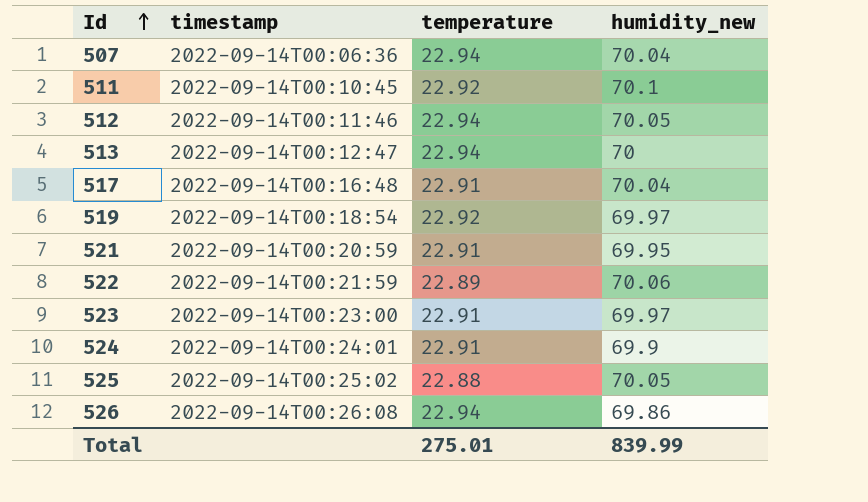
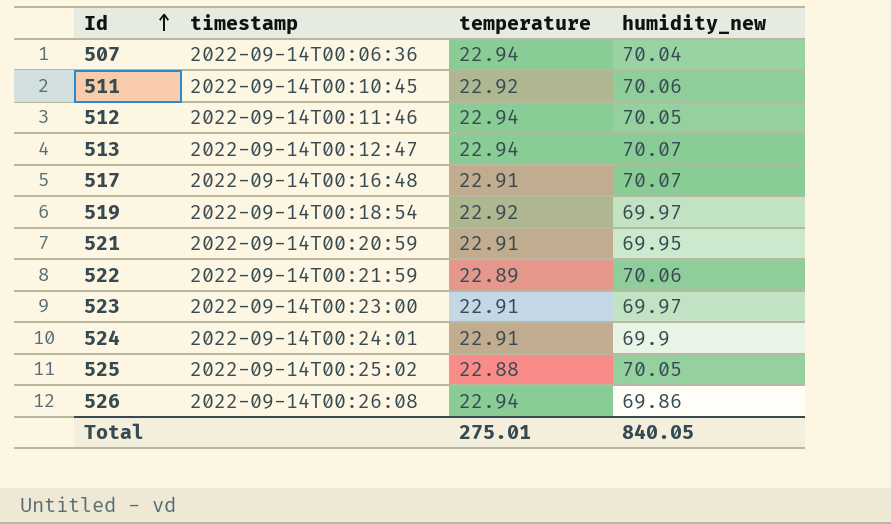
511 | humidity_new: 70.1 -> 70.06
513 | humidity_new: 70 -> 70.07
517 | humidity_new: 70.04 -> 70.07
Total | humidity_new: 839.99 -> 840.05

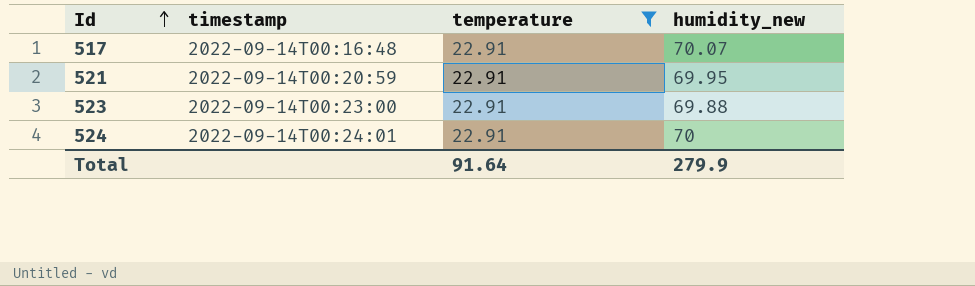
filter: none -> temperature = 22.91
523 | humidity_new: 69.97 -> 69.88
524 | humidity_new: 69.9 -> 70
Total | temperature: 275.01 -> 91.64
Total | humidity_new: 840.05 -> 279.9

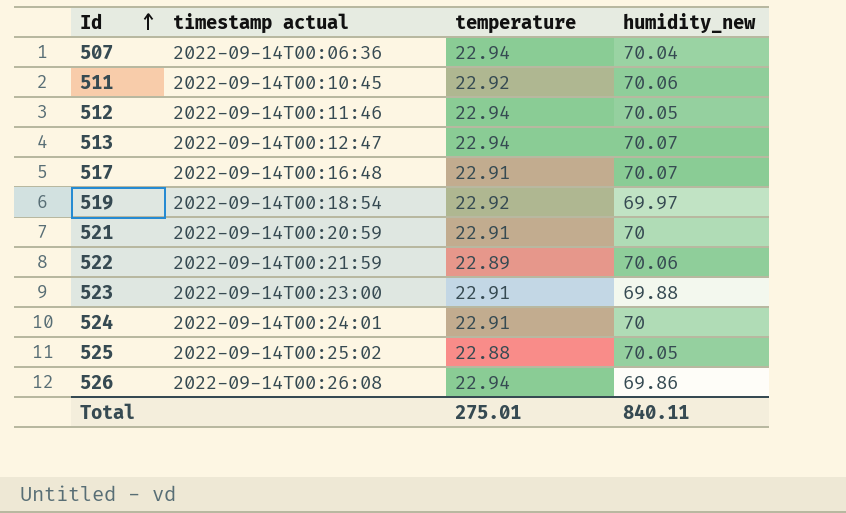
filter: temperature = 22.91 -> none
column name: timestamp -> timestamp actual
521 | humidity_new: 69.95 -> 70
Total | temperature: 91.64 -> 275.01
Total | humidity_new: 279.9 -> 840.11

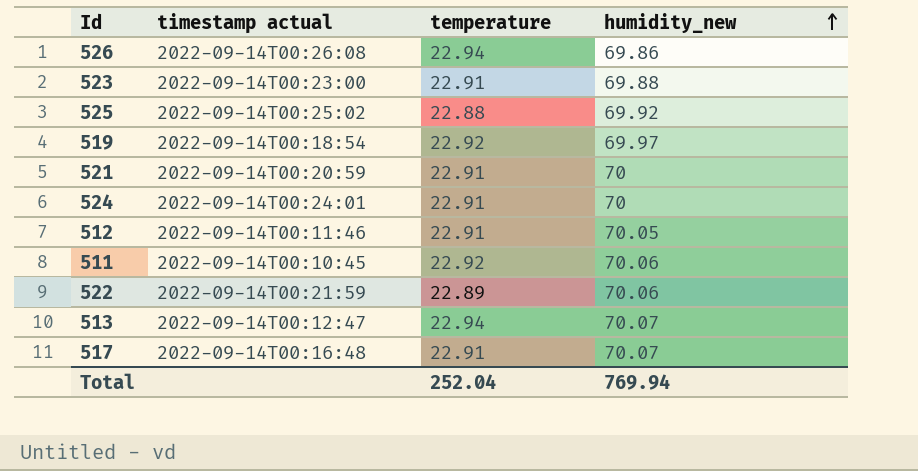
row order: Id ascending -> humidity_new ascending
row 507: 2022-09-14T00:06:36 | 22.94 | 70.04 -> none
525 | humidity_new: 70.05 -> 69.92
512 | temperature: 22.94 -> 22.91
Total | temperature: 275.01 -> 252.04
Total | humidity_new: 840.11 -> 769.94

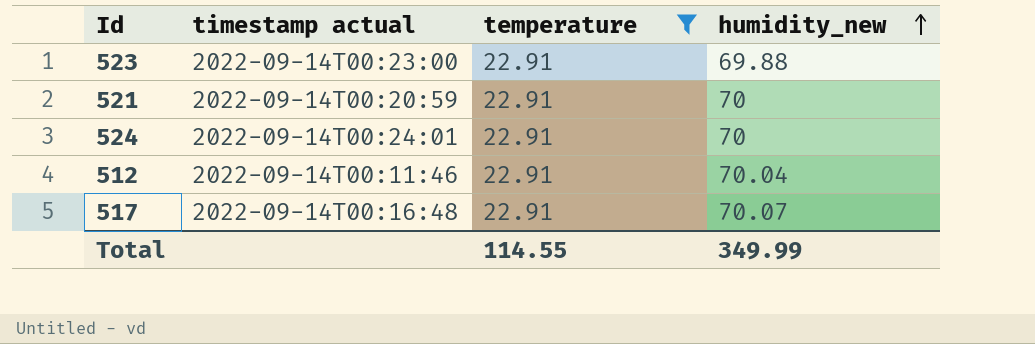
filter: none -> temperature = 22.91
512 | humidity_new: 70.05 -> 70.04
Total | temperature: 252.04 -> 114.55
Total | humidity_new: 769.94 -> 349.99

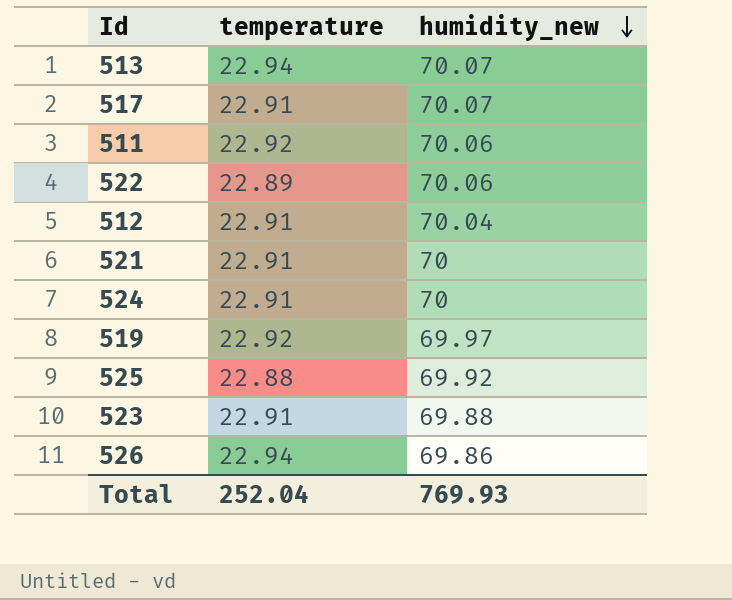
filter: temperature = 22.91 -> none
row order: humidity_new ascending -> humidity_new descending
column timestamp actual | position: 2 -> none
Total | temperature: 114.55 -> 252.04
Total | humidity_new: 349.99 -> 769.93

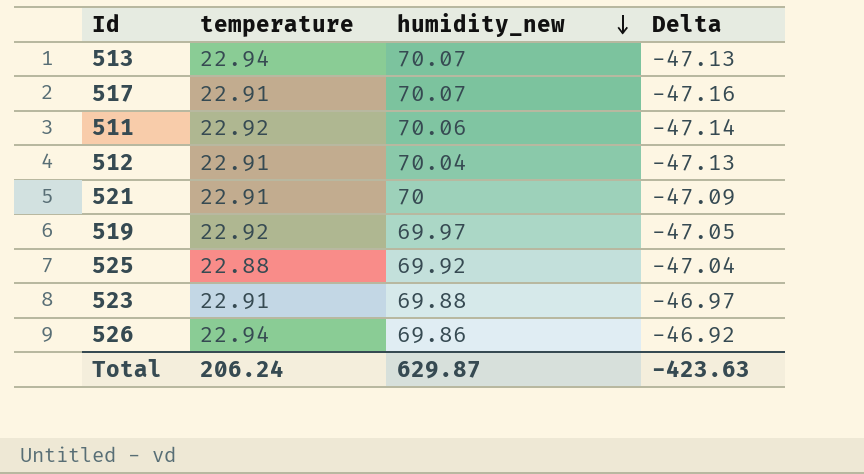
column Delta | formula: none -> [temperature] - [humidity_new]
row 522: 22.89 | 70.06 -> none
row 524: 22.91 | 70 -> none
Total | temperature: 252.04 -> 206.24
Total | humidity_new: 769.93 -> 629.87

